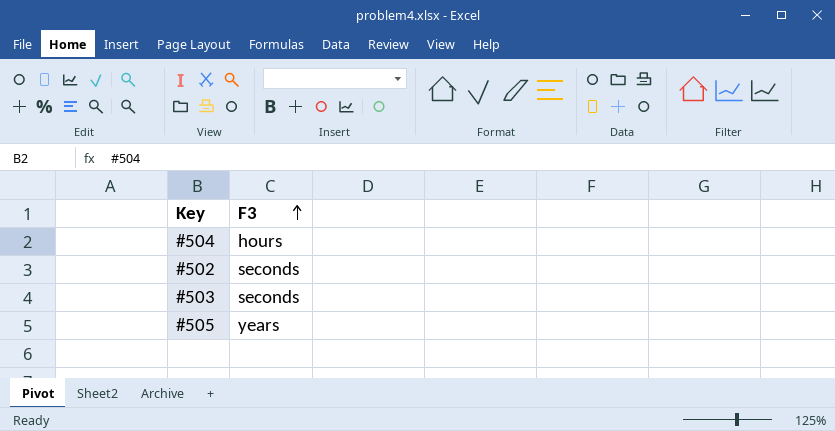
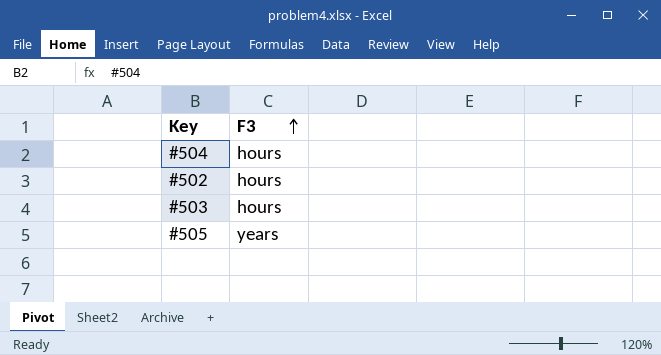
#502 | F3: seconds -> hours
#503 | F3: seconds -> hours

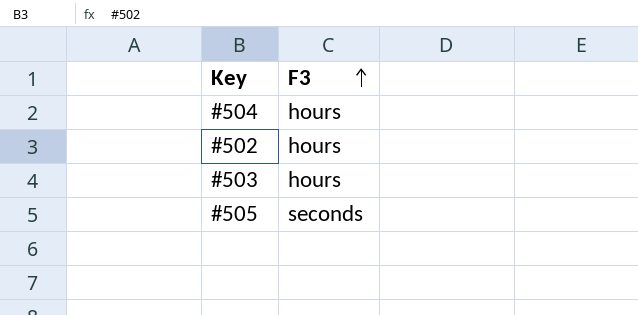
#505 | F3: years -> seconds

